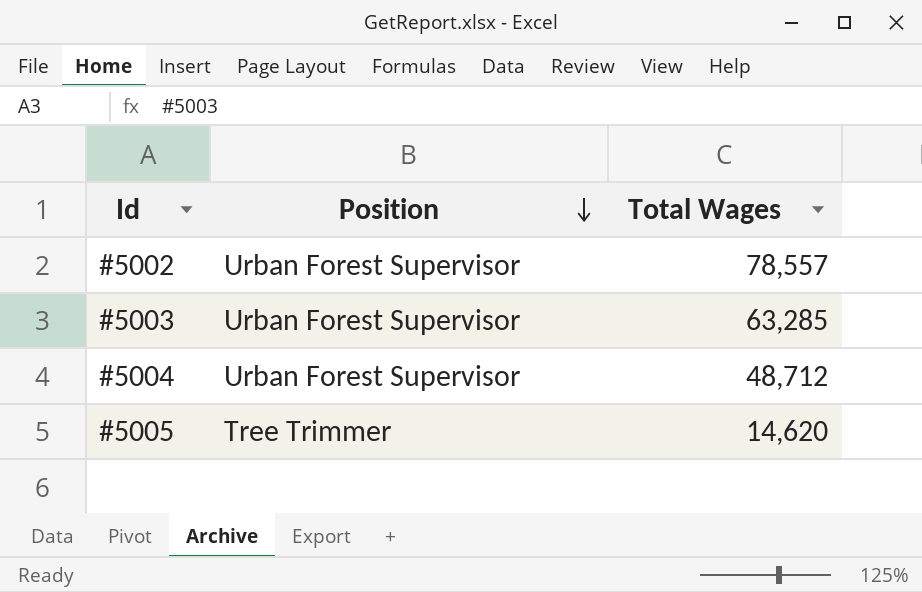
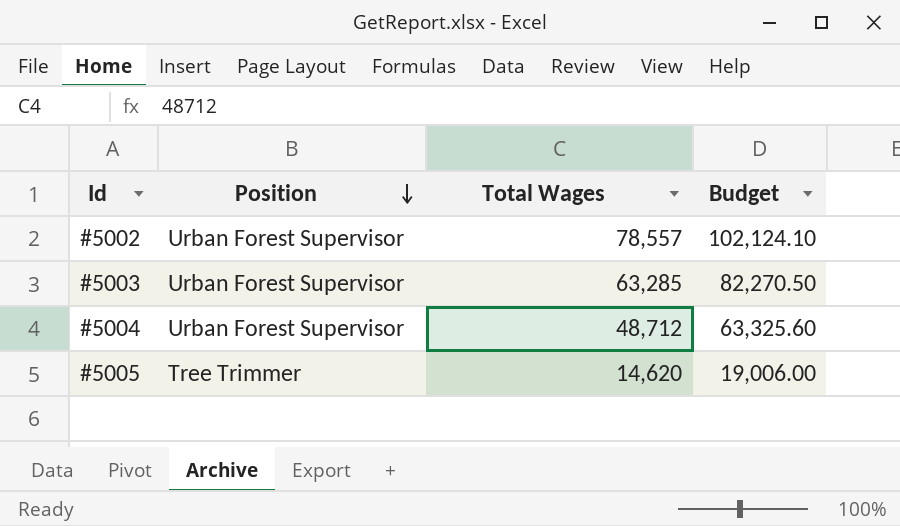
column Budget | formula: none -> [Total Wages] * 1.3

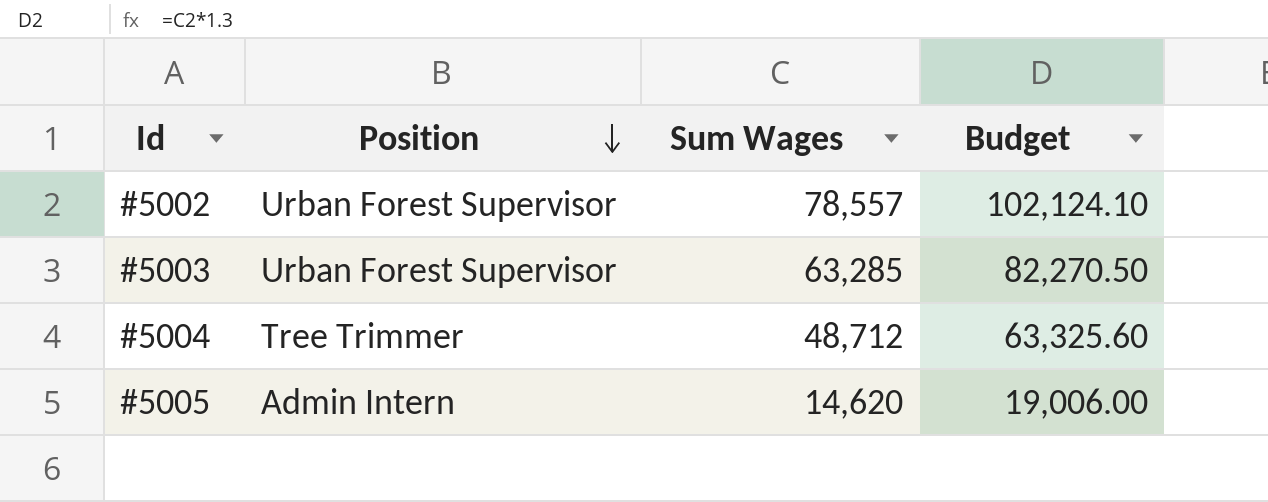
column name: Total Wages -> Sum Wages
#5004 | Position: Urban Forest Supervisor -> Tree Trimmer
#5005 | Position: Tree Trimmer -> Admin Intern

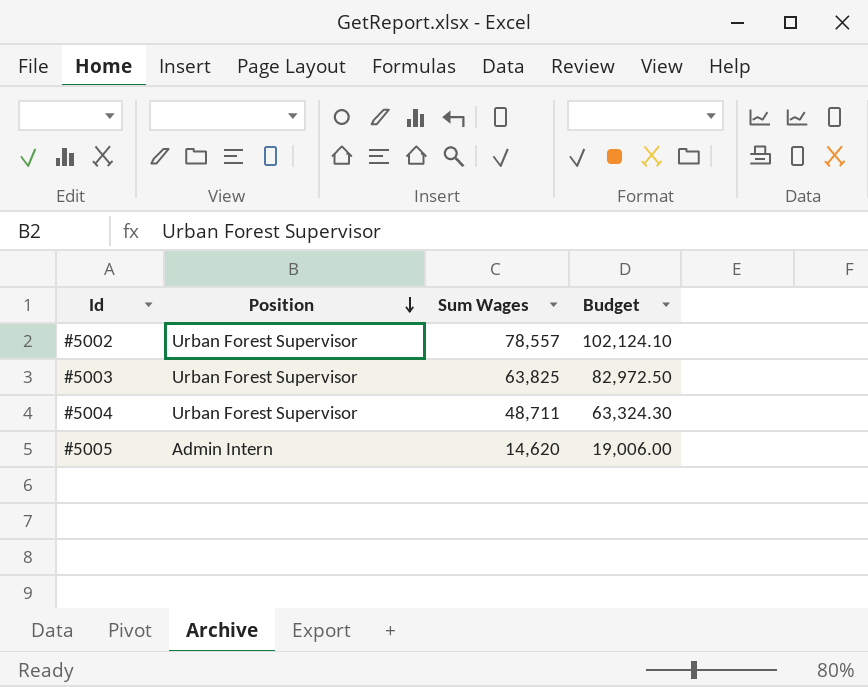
#5003 | Sum Wages: 63,285 -> 63,825
#5003 | Budget: 82,270.50 -> 82,972.50
#5004 | Position: Tree Trimmer -> Urban Forest Supervisor
#5004 | Sum Wages: 48,712 -> 48,711
#5004 | Budget: 63,325.60 -> 63,324.30

